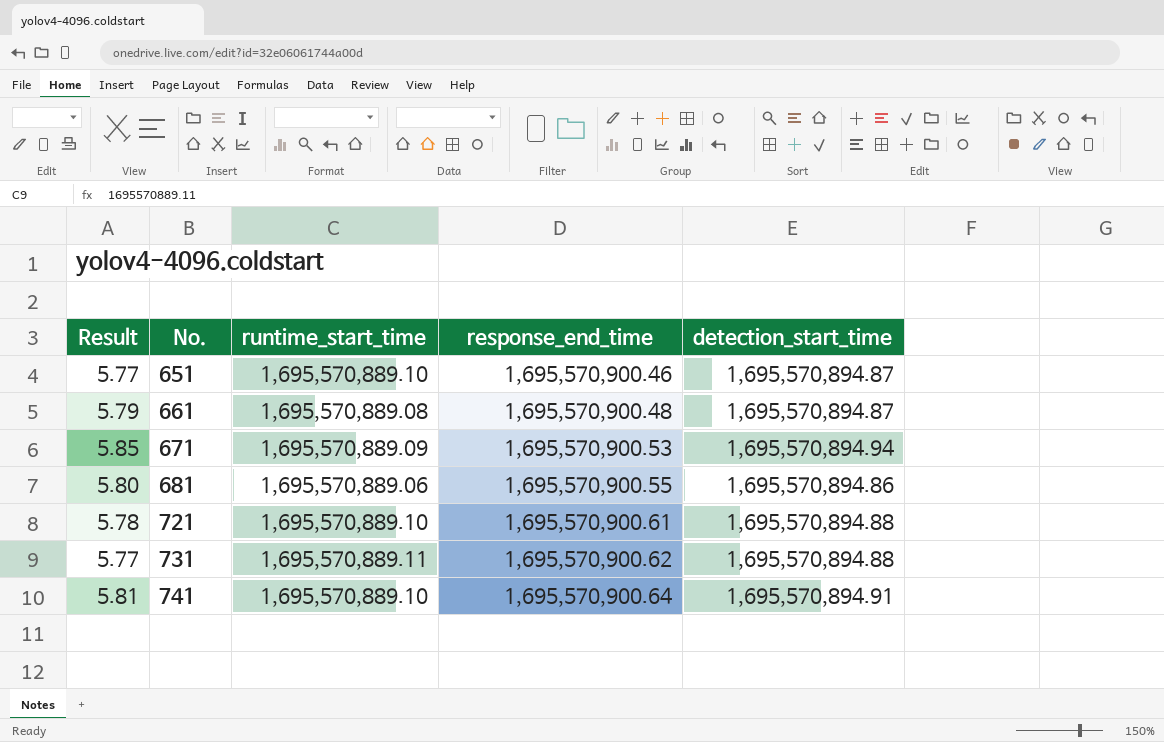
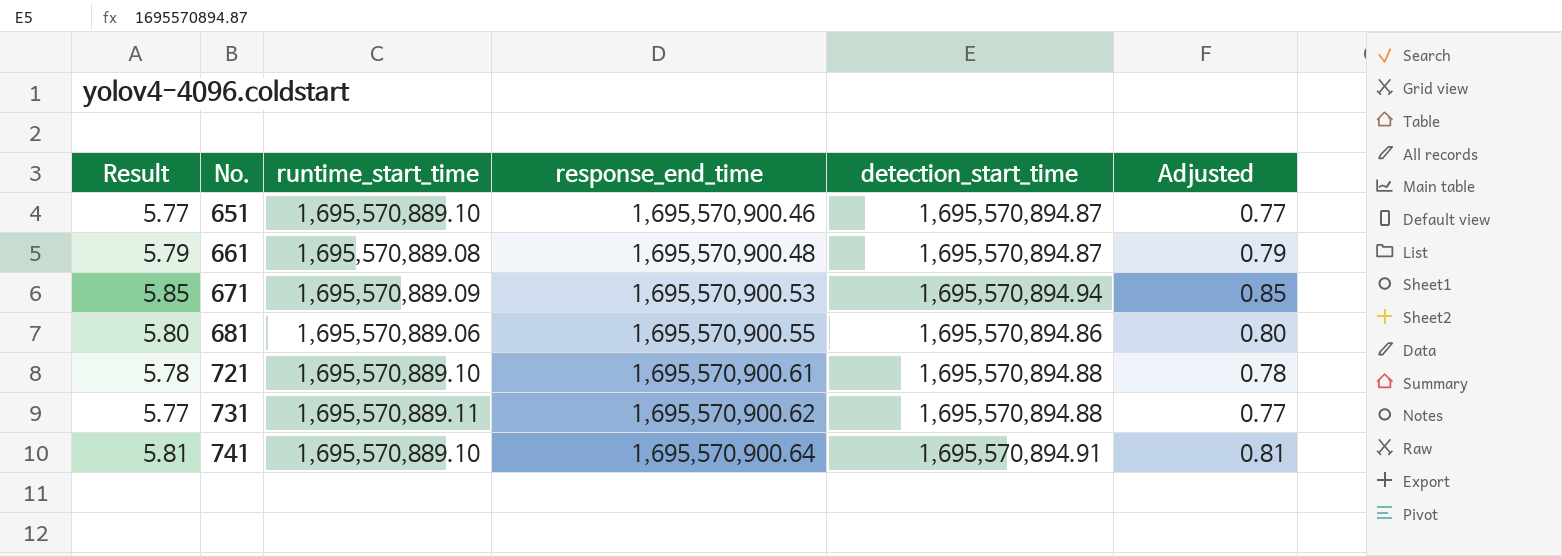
column Adjusted | formula: none -> [Result] - 5

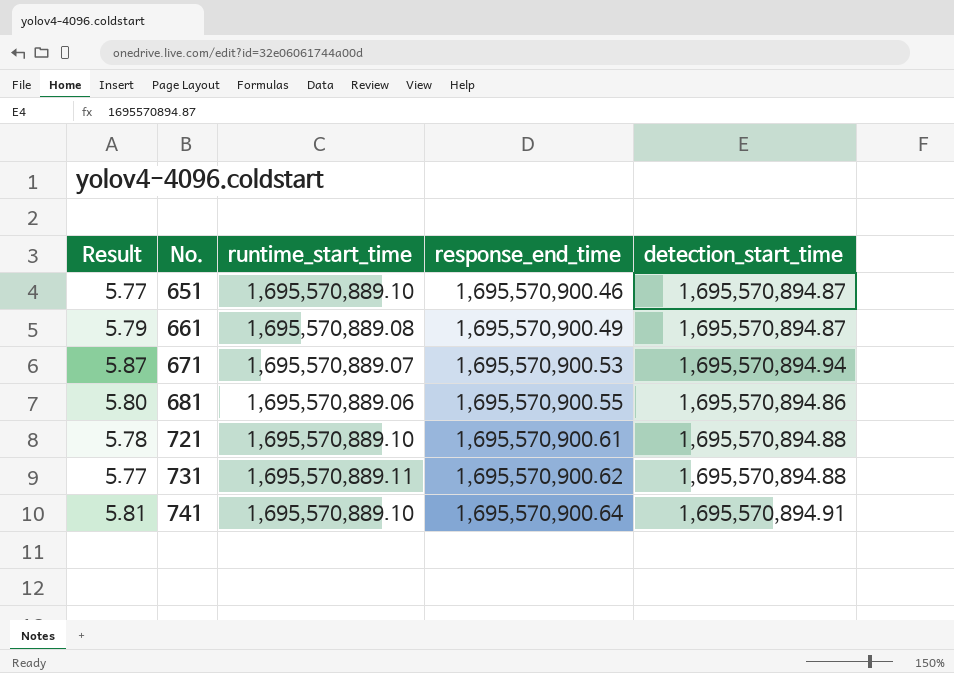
column Adjusted | formula: [Result] - 5 -> none
661 | response_end_time: 1,695,570,900.48 -> 1,695,570,900.49
671 | Result: 5.85 -> 5.87
671 | runtime_start_time: 1,695,570,889.09 -> 1,695,570,889.07

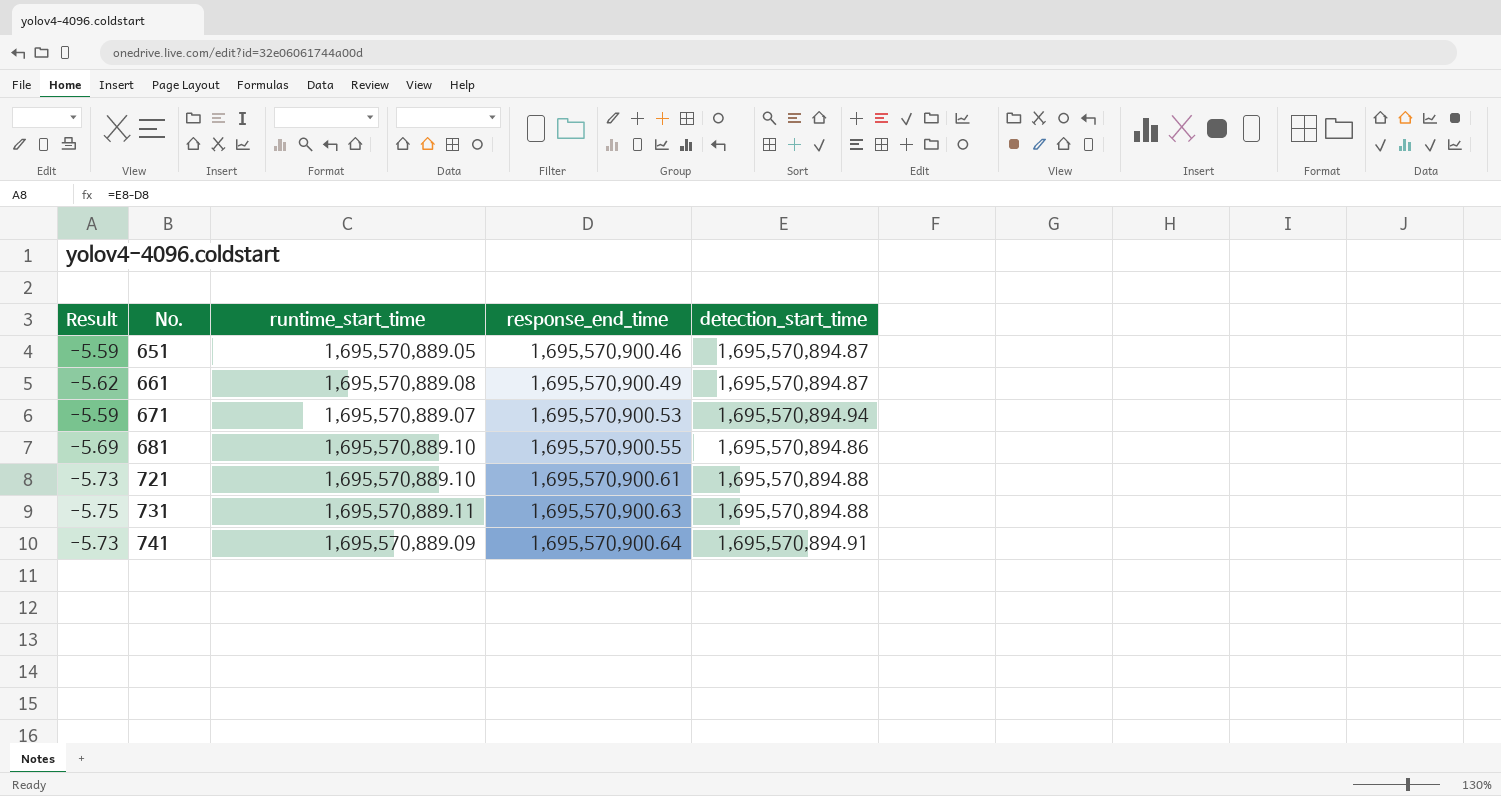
column Result | formula: [detection_start_time] - [runtime_start_time] -> [detection_start_time] - [response_end_time]
651 | runtime_start_time: 1,695,570,889.10 -> 1,695,570,889.05
681 | runtime_start_time: 1,695,570,889.06 -> 1,695,570,889.10
731 | response_end_time: 1,695,570,900.62 -> 1,695,570,900.63
741 | runtime_start_time: 1,695,570,889.10 -> 1,695,570,889.09

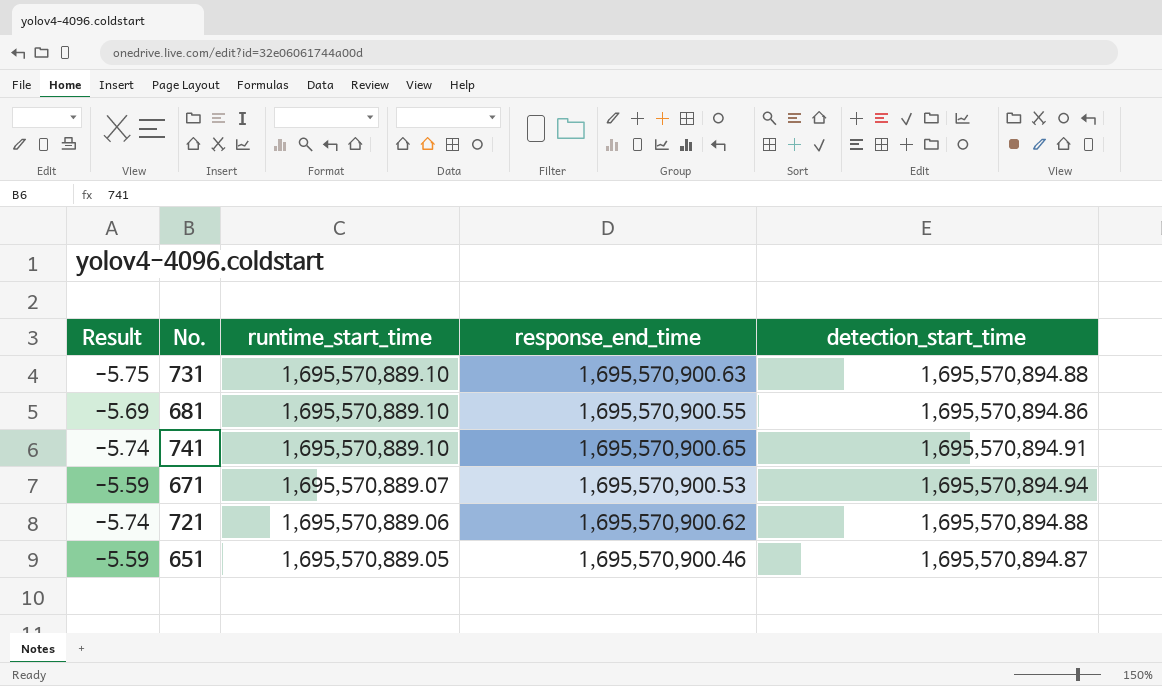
row order: No. ascending -> runtime_start_time descending
row 661: -5.62 | 1,695,570,889.08 | 1,695,570,900.49 | 1,695,570,894.87 -> none
731 | runtime_start_time: 1,695,570,889.11 -> 1,695,570,889.10
741 | Result: -5.73 -> -5.74
741 | runtime_start_time: 1,695,570,889.09 -> 1,695,570,889.10
741 | response_end_time: 1,695,570,900.64 -> 1,695,570,900.65
721 | Result: -5.73 -> -5.74
721 | runtime_start_time: 1,695,570,889.10 -> 1,695,570,889.06
721 | response_end_time: 1,695,570,900.61 -> 1,695,570,900.62

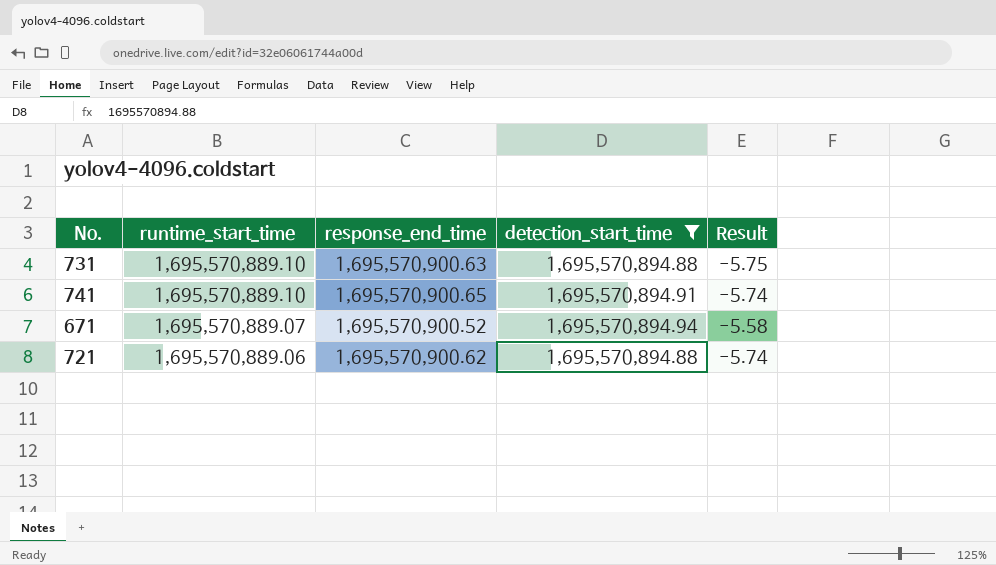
filter: none -> detection_start_time >= 1,695,570,894.88
column Result | position: 1 -> 5
671 | response_end_time: 1,695,570,900.53 -> 1,695,570,900.52
671 | Result: -5.59 -> -5.58

